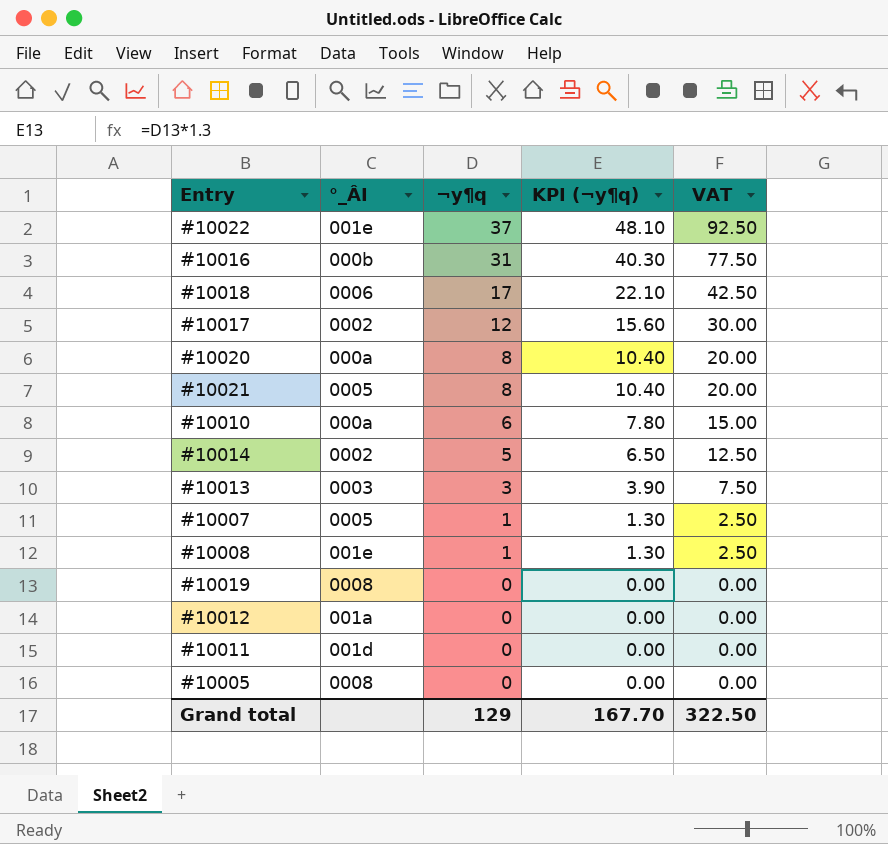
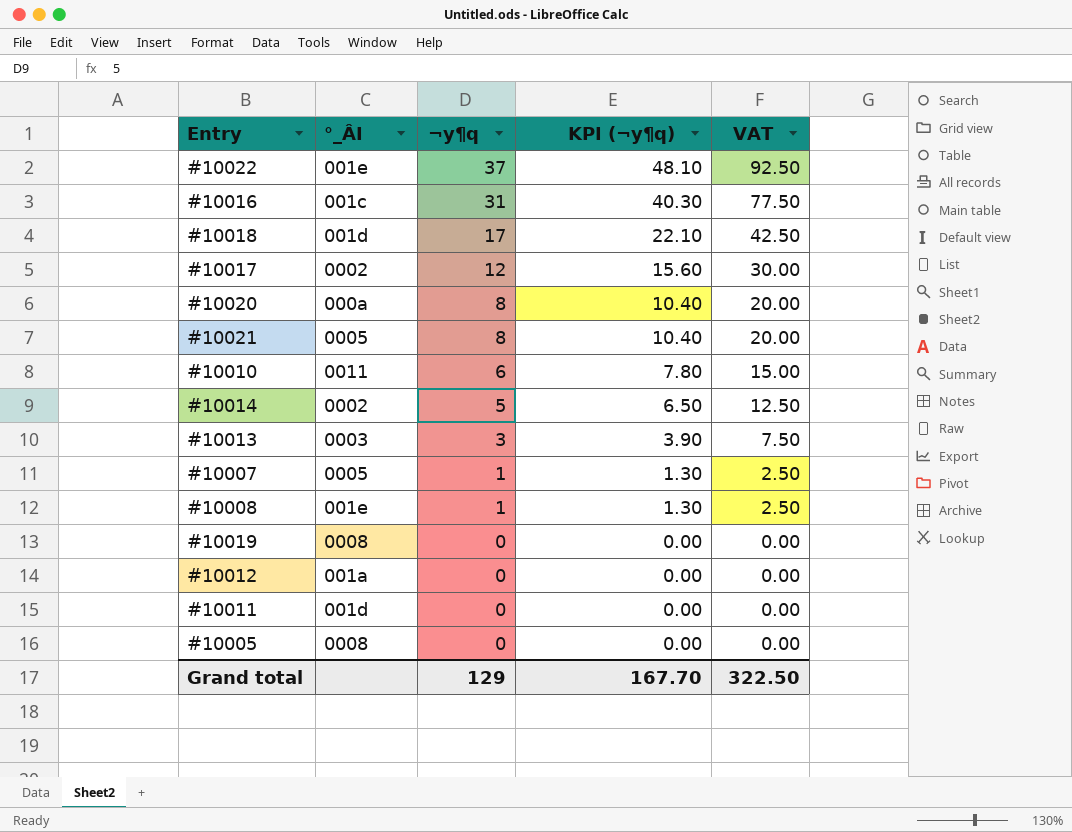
#10016 | °_ÂI: 000b -> 001c
#10018 | °_ÂI: 0006 -> 001d
#10010 | °_ÂI: 000a -> 0011

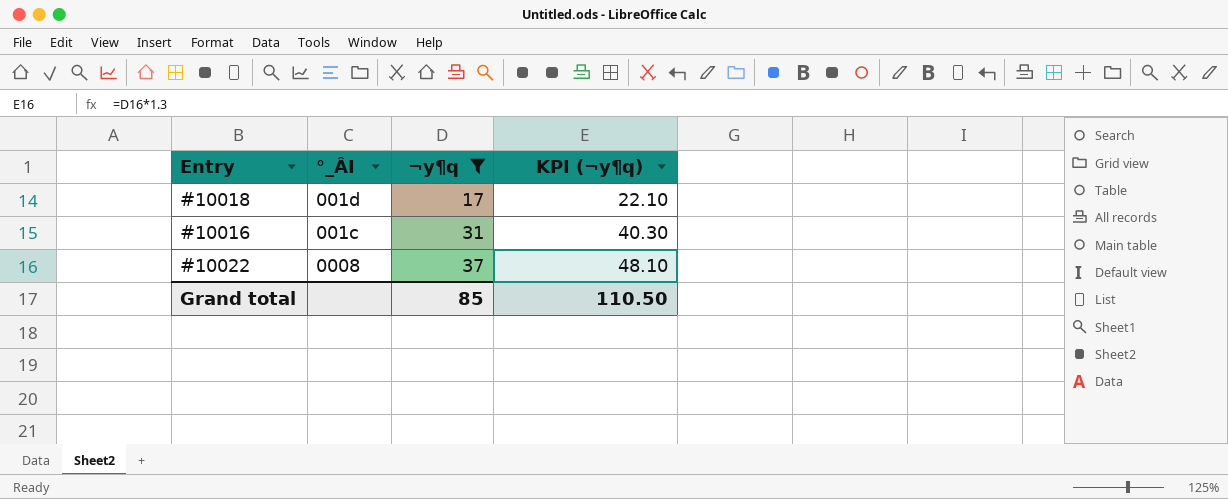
filter: none -> ¬y¶q >= 17
row order: ¬y¶q descending -> ¬y¶q ascending
column VAT | formula: [¬y¶q] * 2.5 -> none
#10022 | °_ÂI: 001e -> 0008
Grand total | ¬y¶q: 129 -> 85
Grand total | KPI (¬y¶q): 167.70 -> 110.50

